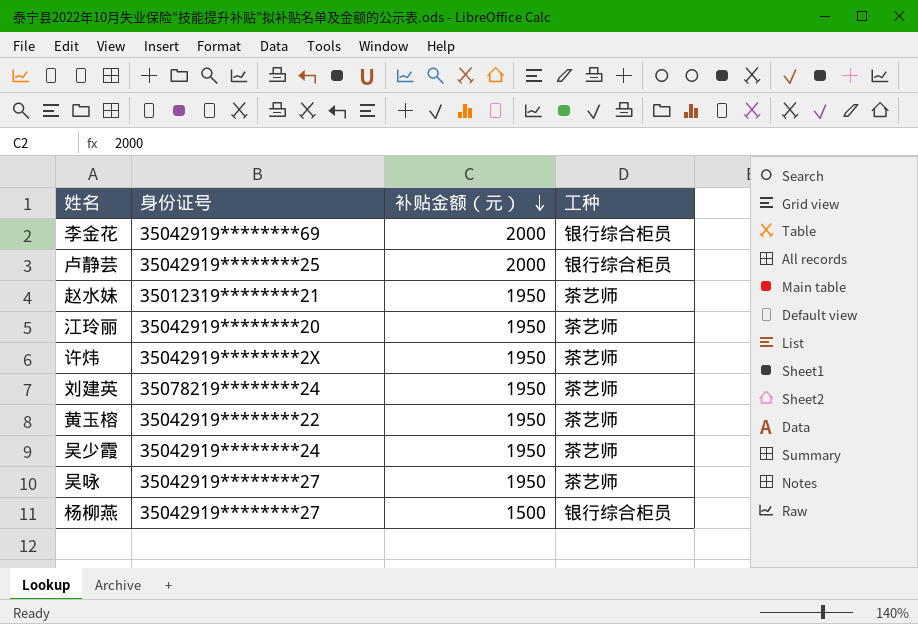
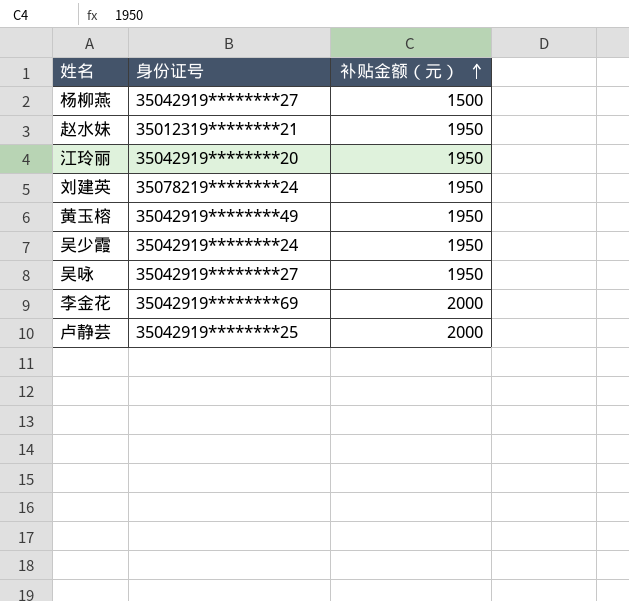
row order: 补贴金额（元） descending -> 补贴金额（元） ascending
column 工种 | position: 4 -> none
row 许炜: 35042919********2X | 1950 | 茶艺师 -> none
黄玉榕 | 身份证号: 35042919********22 -> 35042919********49

